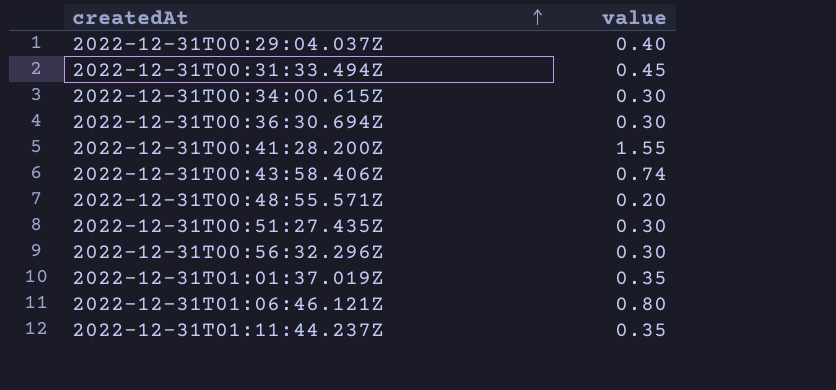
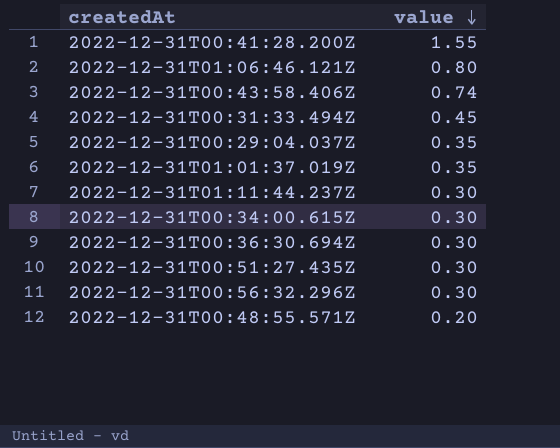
row order: createdAt ascending -> value descending
2022-12-31T00:29:04.037Z | value: 0.40 -> 0.35
2022-12-31T01:11:44.237Z | value: 0.35 -> 0.30

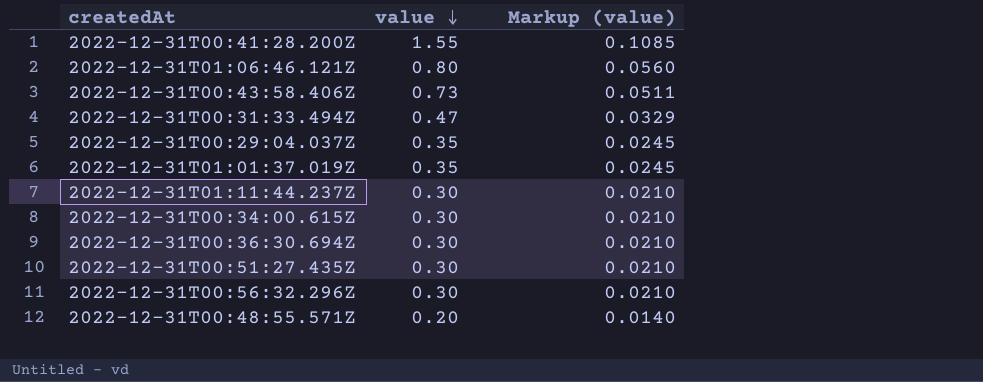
column Markup (value) | formula: none -> [value] * 0.07
2022-12-31T00:43:58.406Z | value: 0.74 -> 0.73
2022-12-31T00:31:33.494Z | value: 0.45 -> 0.47

